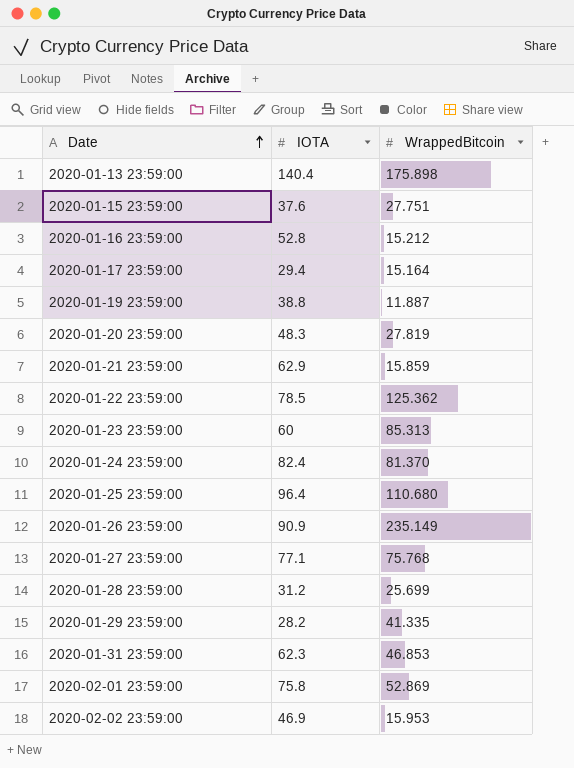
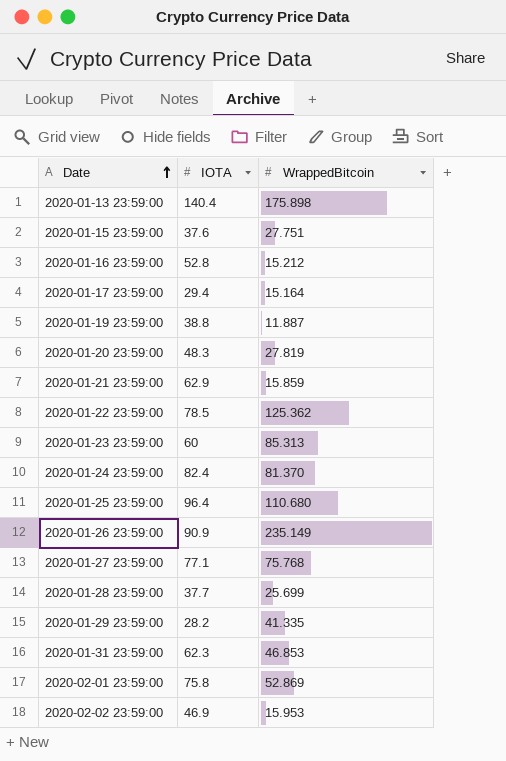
2020-01-28 23:59:00 | IOTA: 31.2 -> 37.7

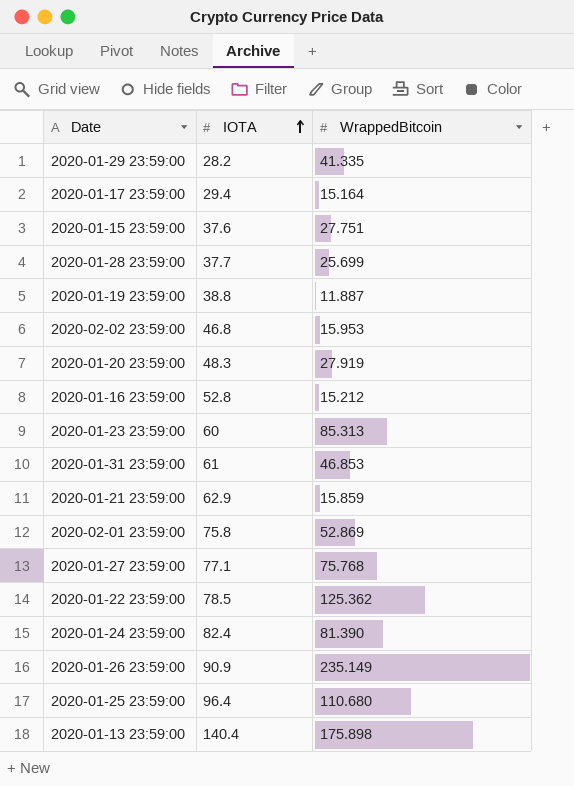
row order: Date ascending -> IOTA ascending
2020-02-02 23:59:00 | IOTA: 46.9 -> 46.8
2020-01-20 23:59:00 | WrappedBitcoin: 27.819 -> 27.919
2020-01-31 23:59:00 | IOTA: 62.3 -> 61
2020-01-24 23:59:00 | WrappedBitcoin: 81.370 -> 81.390

